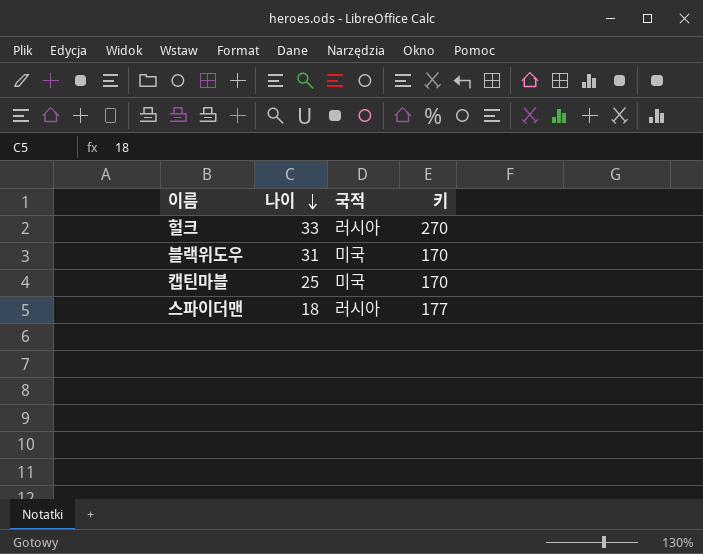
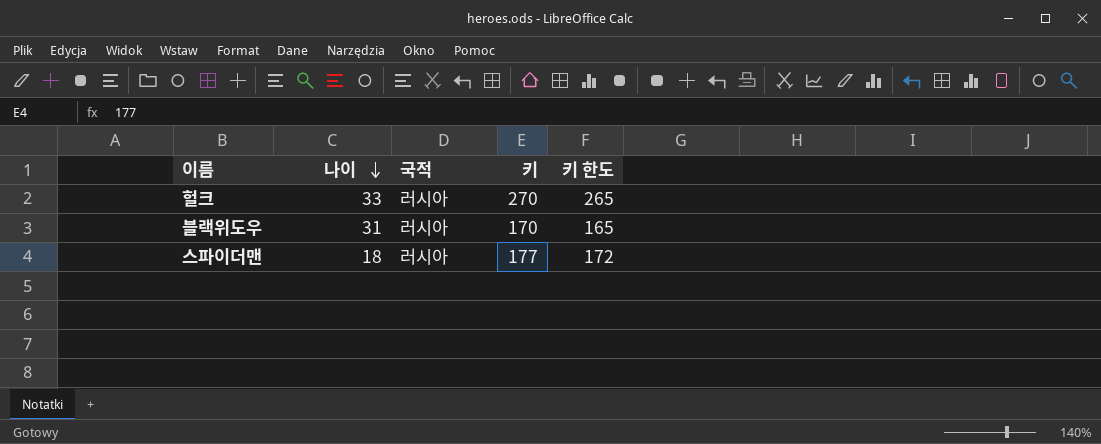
column 키 한도 | formula: none -> [키] - 5
row 캡틴마블: 25 | 미국 | 170 -> none
블랙위도우 | 국적: 미국 -> 러시아

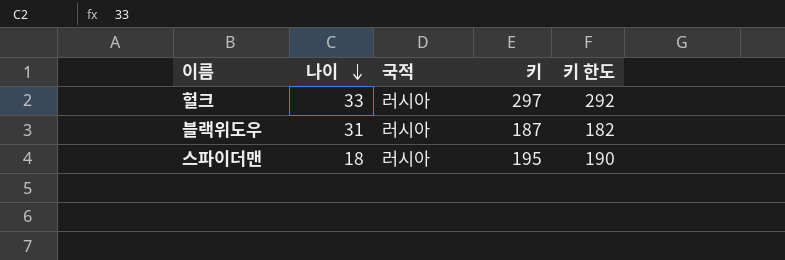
헐크 | 키: 270 -> 297
헐크 | 키 한도: 265 -> 292
블랙위도우 | 키: 170 -> 187
블랙위도우 | 키 한도: 165 -> 182
스파이더맨 | 키: 177 -> 195
스파이더맨 | 키 한도: 172 -> 190

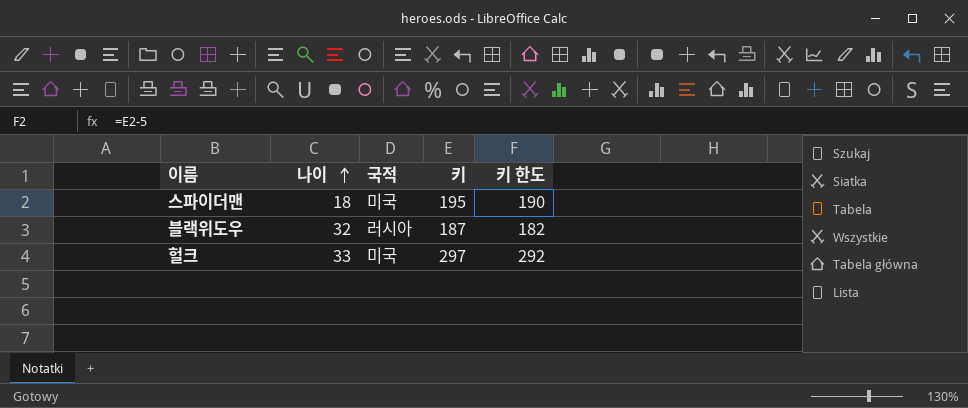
row order: 나이 descending -> 나이 ascending
스파이더맨 | 국적: 러시아 -> 미국
블랙위도우 | 나이: 31 -> 32
헐크 | 국적: 러시아 -> 미국

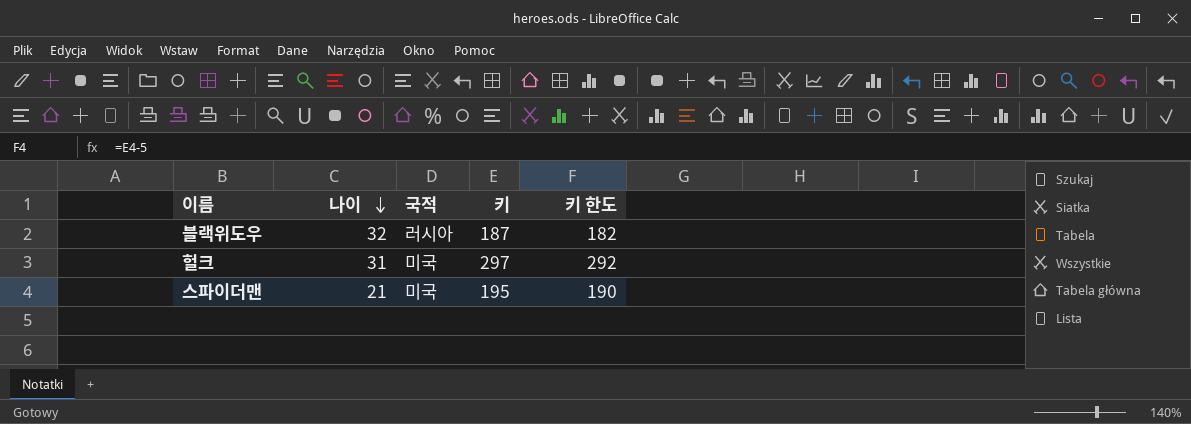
row order: 나이 ascending -> 나이 descending
헐크 | 나이: 33 -> 31
스파이더맨 | 나이: 18 -> 21

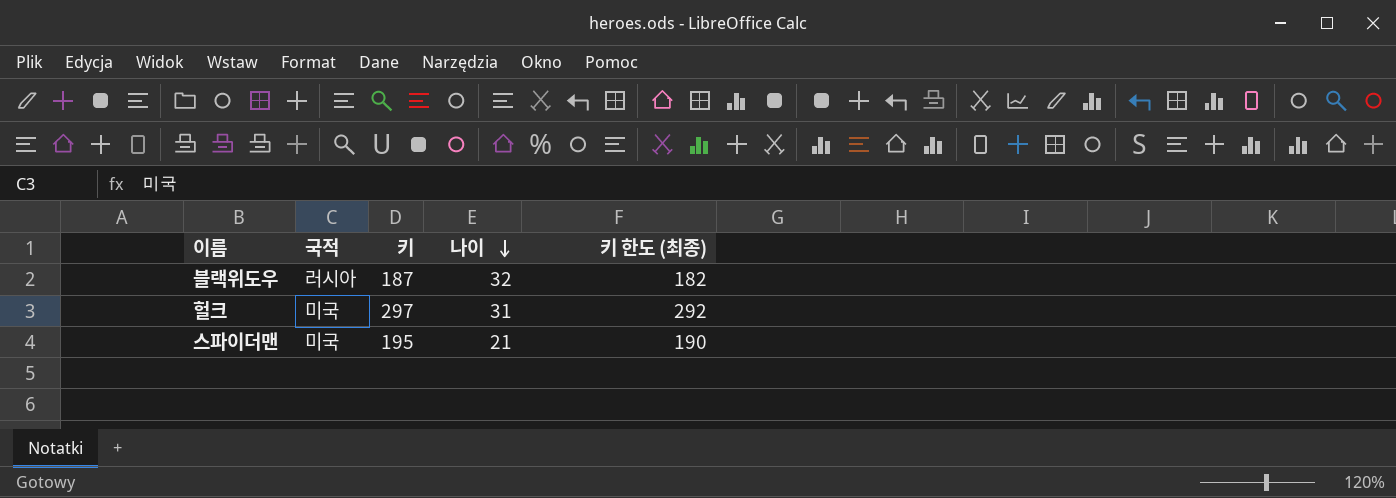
column 나이 | position: 2 -> 4
column name: 키 한도 -> 키 한도 (최종)

